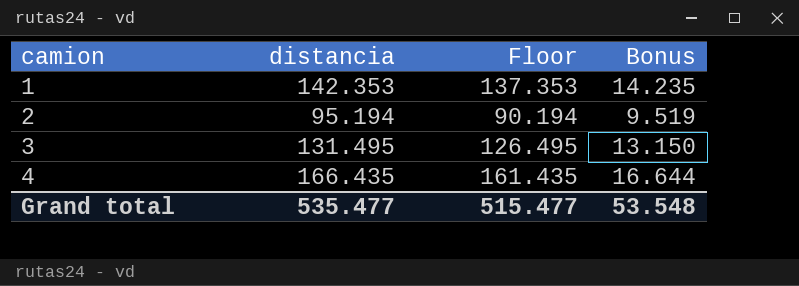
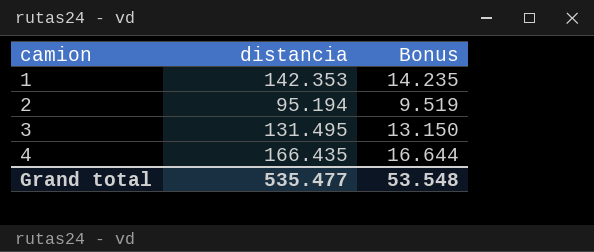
column Floor | formula: [distancia] - 5 -> none

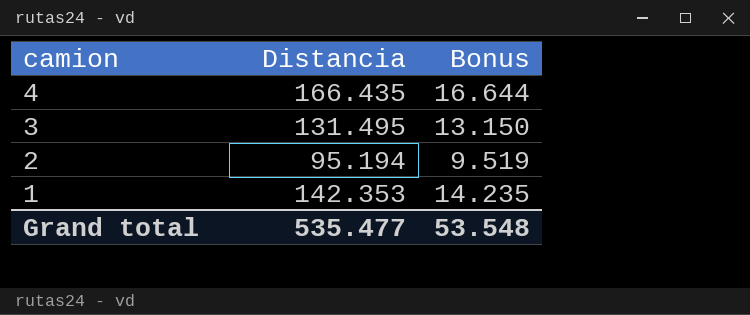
row order: camion ascending -> camion descending
column name: distancia -> Distancia

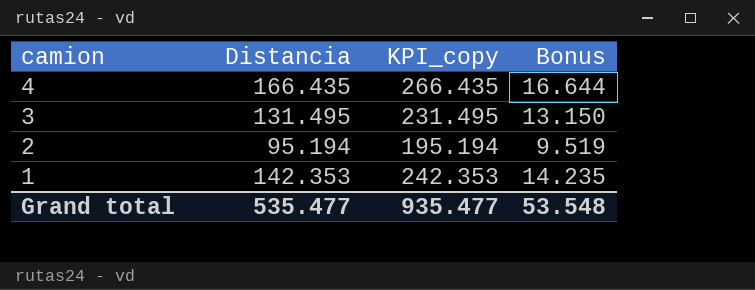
column KPI_copy | formula: none -> [Distancia] + 100

